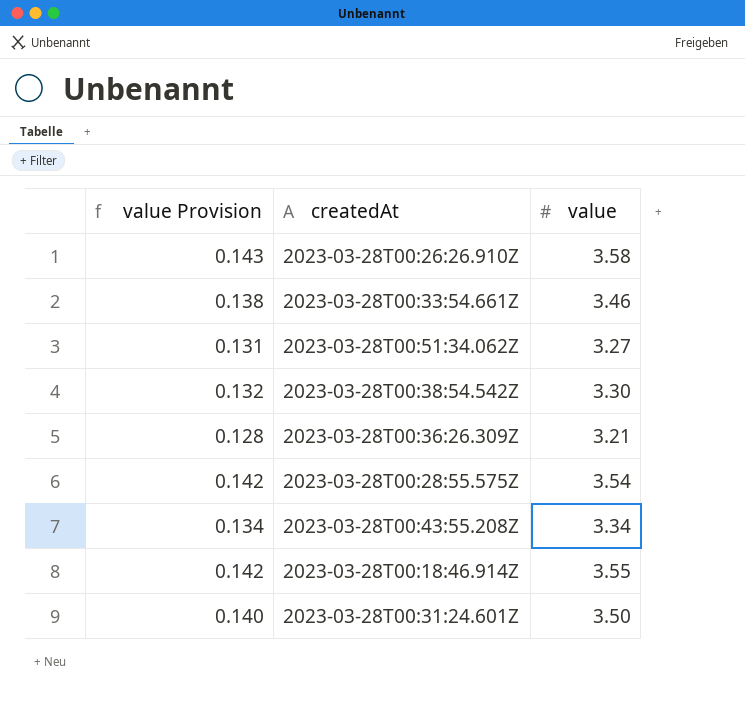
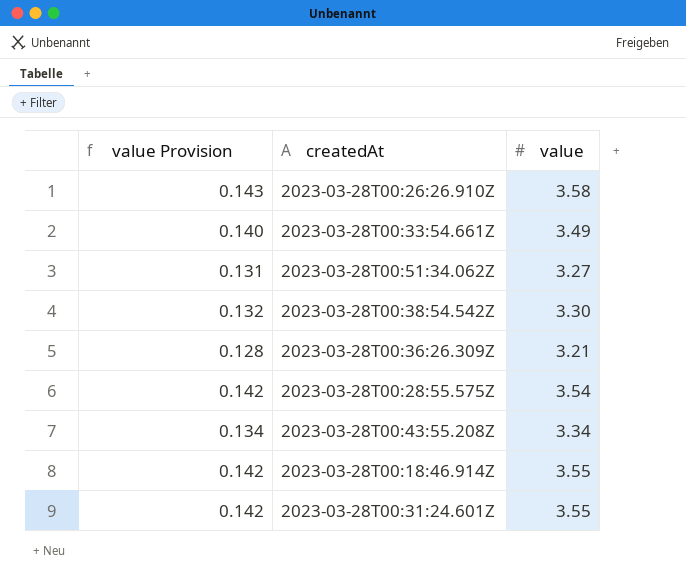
2023-03-28T00:33:54.661Z | value Provision: 0.138 -> 0.140
2023-03-28T00:33:54.661Z | value: 3.46 -> 3.49
2023-03-28T00:31:24.601Z | value Provision: 0.140 -> 0.142
2023-03-28T00:31:24.601Z | value: 3.50 -> 3.55

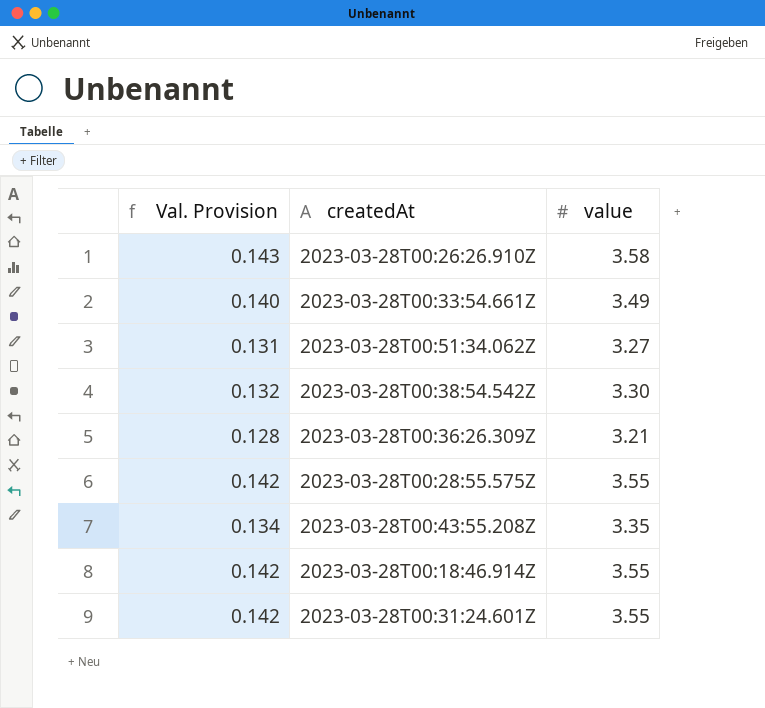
column name: value Provision -> Val. Provision
2023-03-28T00:28:55.575Z | value: 3.54 -> 3.55
2023-03-28T00:43:55.208Z | value: 3.34 -> 3.35

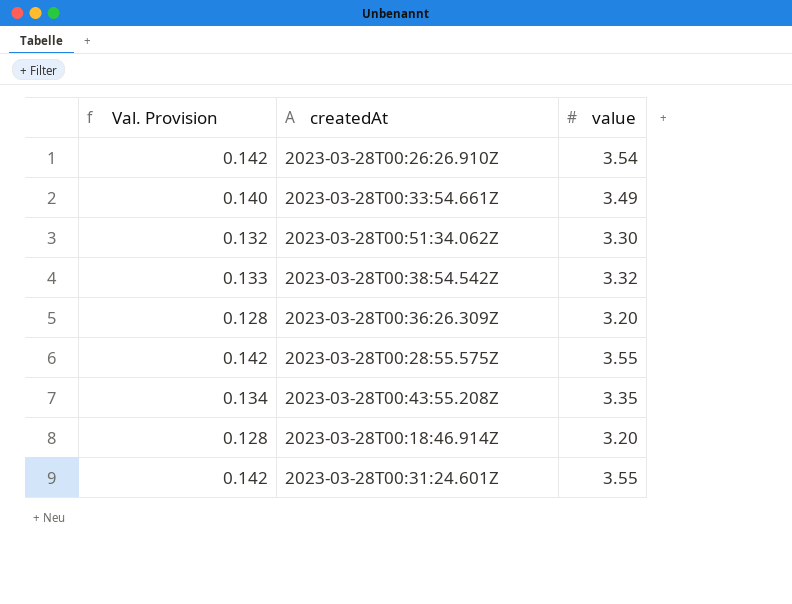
2023-03-28T00:26:26.910Z | Val. Provision: 0.143 -> 0.142
2023-03-28T00:26:26.910Z | value: 3.58 -> 3.54
2023-03-28T00:51:34.062Z | Val. Provision: 0.131 -> 0.132
2023-03-28T00:51:34.062Z | value: 3.27 -> 3.30
2023-03-28T00:38:54.542Z | Val. Provision: 0.132 -> 0.133
2023-03-28T00:38:54.542Z | value: 3.30 -> 3.32
2023-03-28T00:36:26.309Z | value: 3.21 -> 3.20
2023-03-28T00:18:46.914Z | Val. Provision: 0.142 -> 0.128
2023-03-28T00:18:46.914Z | value: 3.55 -> 3.20

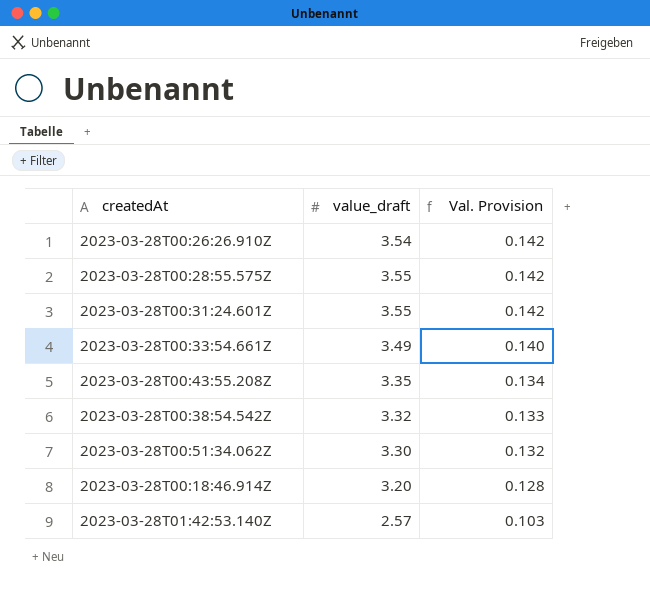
row order: none -> Val. Provision descending
column name: value -> value_draft
column Val. Provision | position: 1 -> 3
row 2023-03-28T00:36:26.309Z: 0.128 | 3.20 -> none
row 2023-03-28T01:42:53.140Z: none -> 2.57 | 0.103

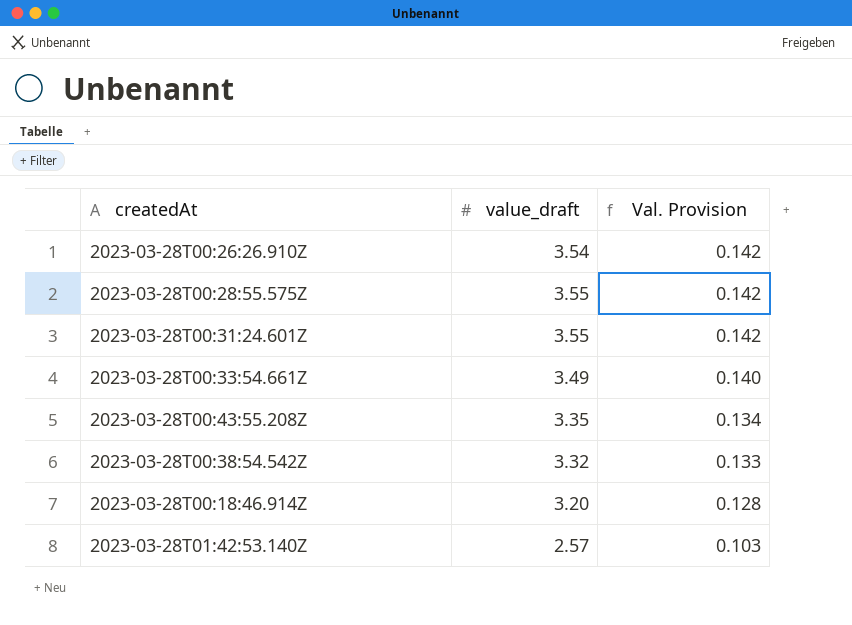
row 2023-03-28T00:51:34.062Z: 3.30 | 0.132 -> none

